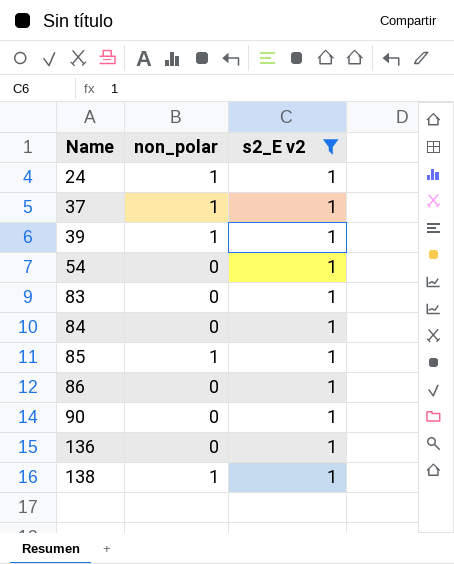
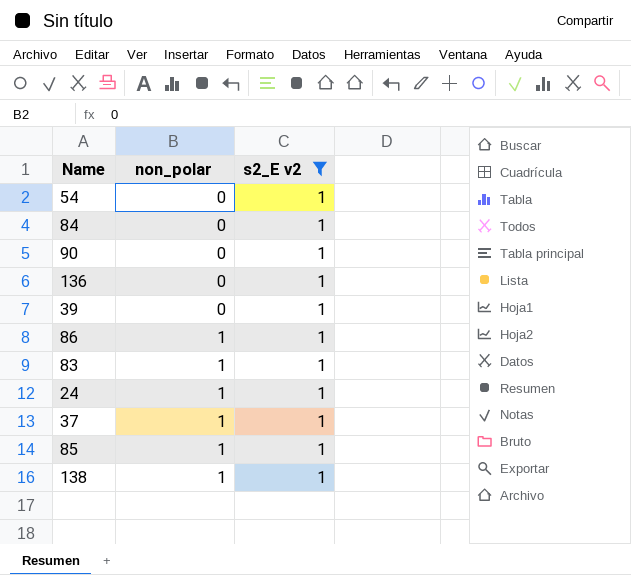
row order: Name ascending -> non_polar ascending
39 | non_polar: 1 -> 0
86 | non_polar: 0 -> 1
83 | non_polar: 0 -> 1

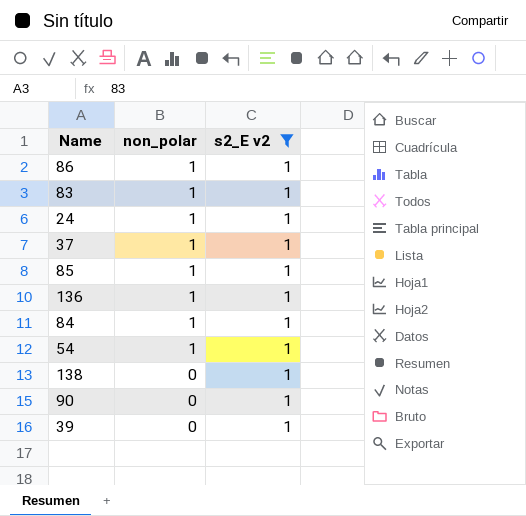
row order: non_polar ascending -> non_polar descending
136 | non_polar: 0 -> 1
84 | non_polar: 0 -> 1
54 | non_polar: 0 -> 1
138 | non_polar: 1 -> 0

